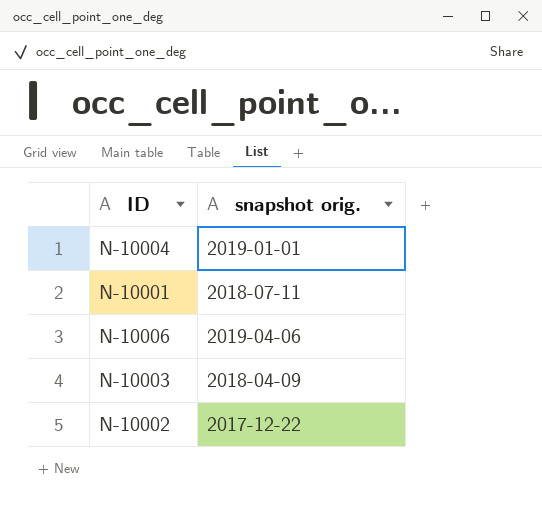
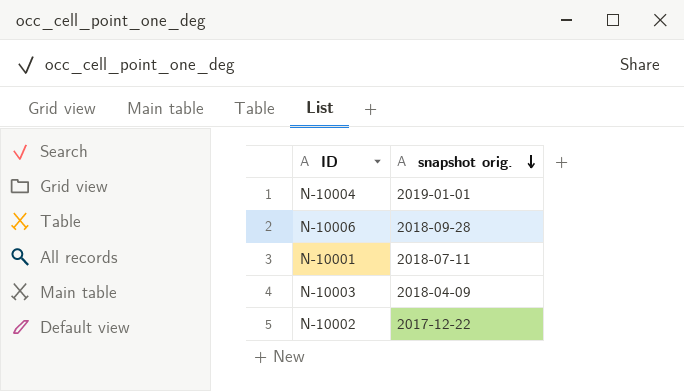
row order: none -> snapshot orig. descending
N-10006 | snapshot orig.: 2019-04-06 -> 2018-09-28

